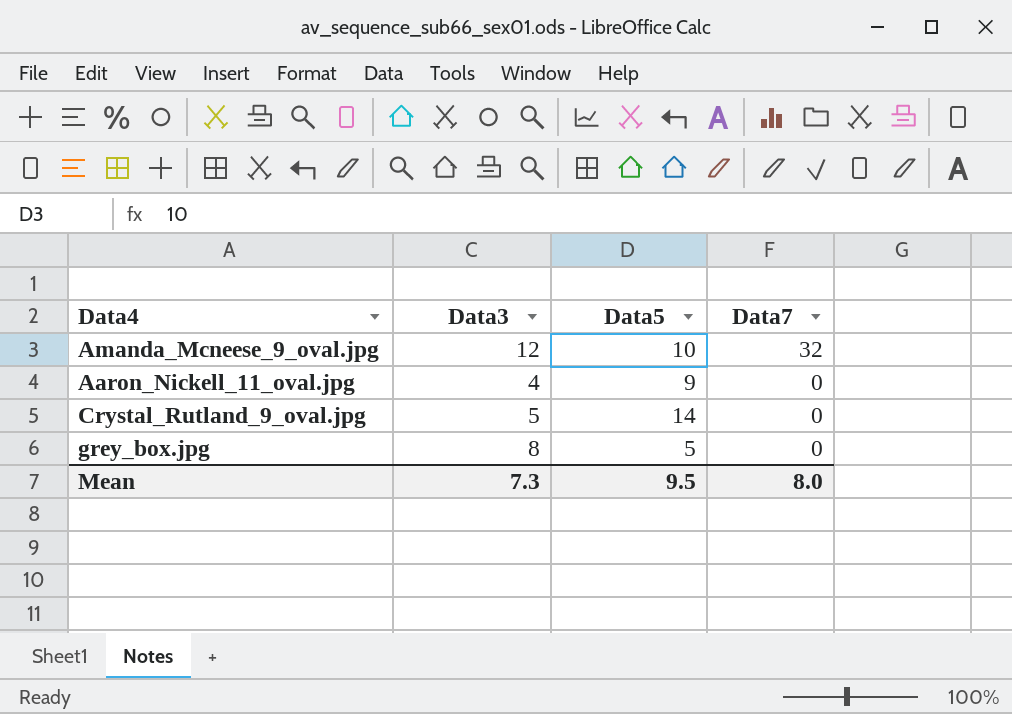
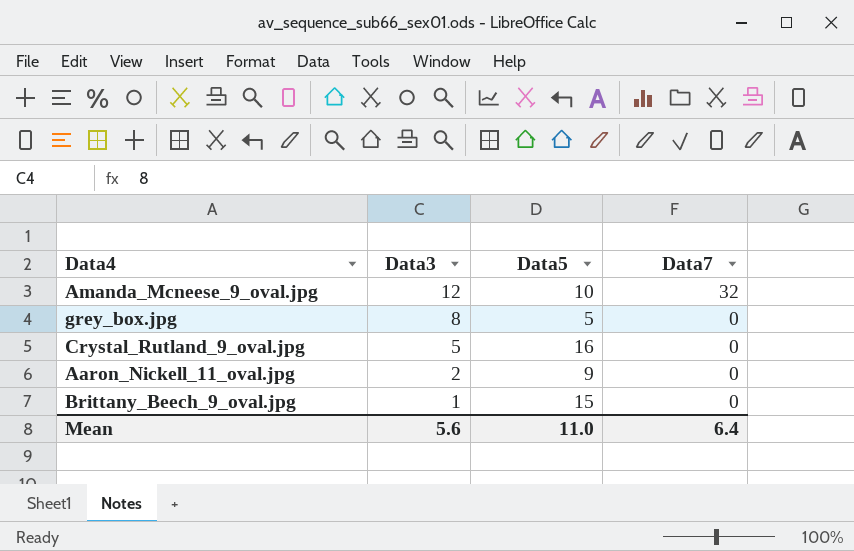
row order: Data7 descending -> Data3 descending
Crystal_Rutland_9_oval.jpg | Data5: 14 -> 16
Aaron_Nickell_11_oval.jpg | Data3: 4 -> 2
row Brittany_Beech_9_oval.jpg: none -> 1 | 15 | 0
Mean | Data3: 7.3 -> 5.6
Mean | Data5: 9.5 -> 11.0
Mean | Data7: 8.0 -> 6.4

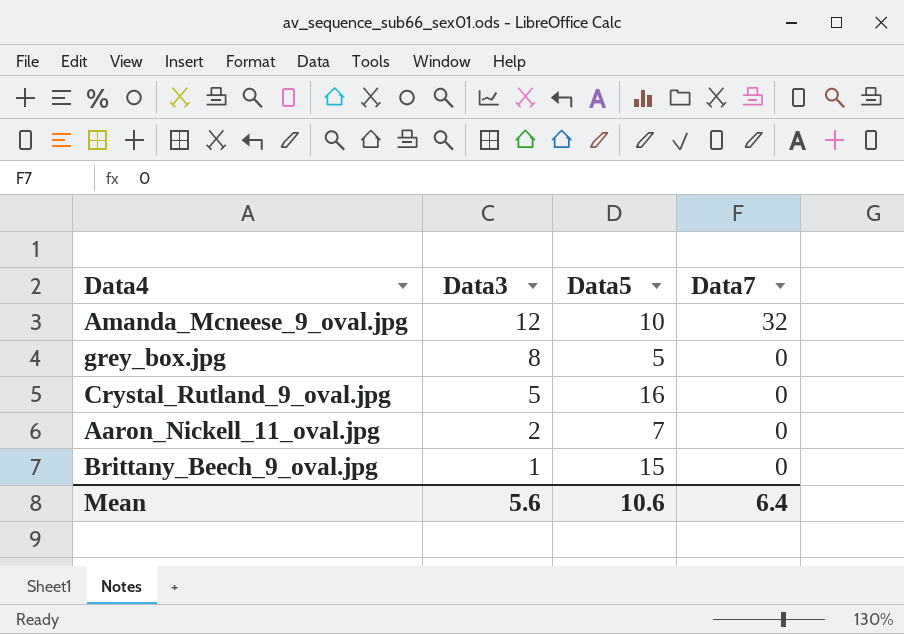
Aaron_Nickell_11_oval.jpg | Data5: 9 -> 7
Mean | Data5: 11.0 -> 10.6

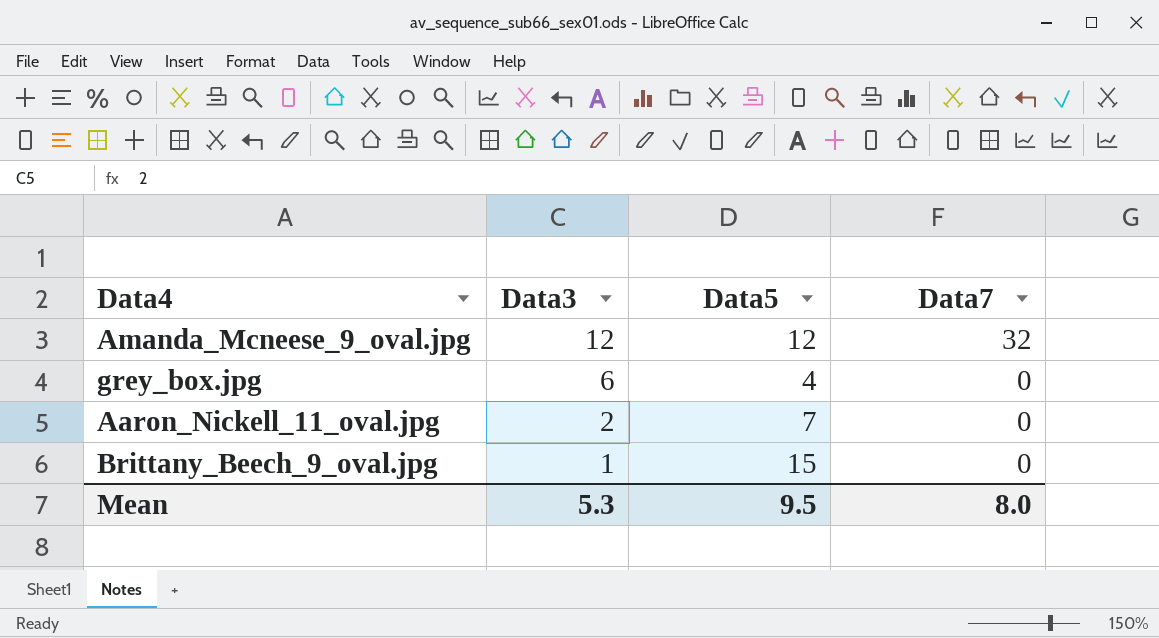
row Crystal_Rutland_9_oval.jpg: 5 | 16 | 0 -> none
Amanda_Mcneese_9_oval.jpg | Data5: 10 -> 12
grey_box.jpg | Data3: 8 -> 6
grey_box.jpg | Data5: 5 -> 4
Mean | Data3: 5.6 -> 5.3
Mean | Data5: 10.6 -> 9.5
Mean | Data7: 6.4 -> 8.0

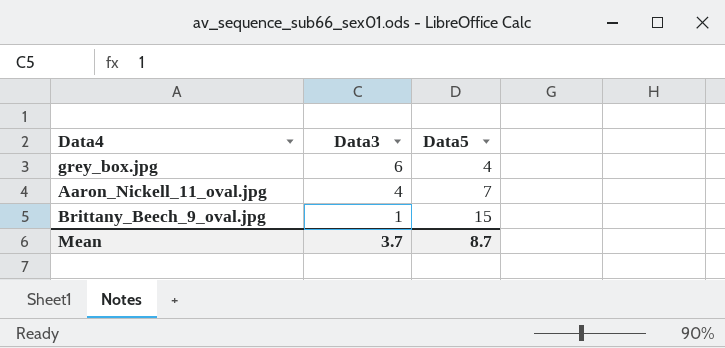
column Data7 | position: 4 -> none
row Amanda_Mcneese_9_oval.jpg: 12 | 12 | 32 -> none
Aaron_Nickell_11_oval.jpg | Data3: 2 -> 4
Mean | Data3: 5.3 -> 3.7
Mean | Data5: 9.5 -> 8.7

